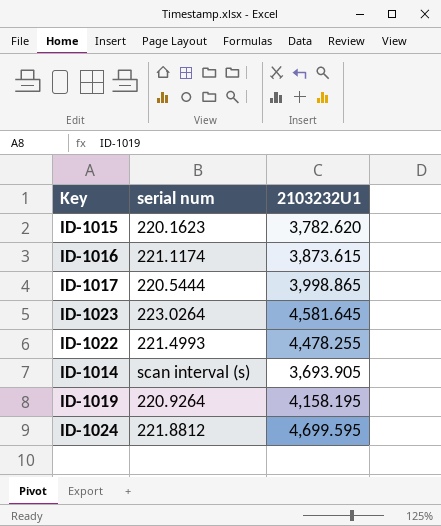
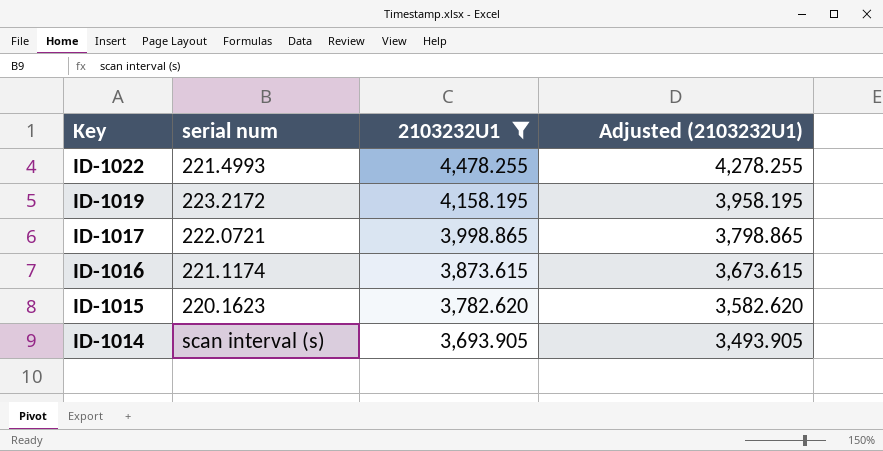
filter: none -> 2103232U1 <= 4,478.255
row order: none -> Key descending
column Adjusted (2103232U1) | formula: none -> [2103232U1] - 200
ID-1019 | serial num: 220.9264 -> 223.2172
ID-1017 | serial num: 220.5444 -> 222.0721

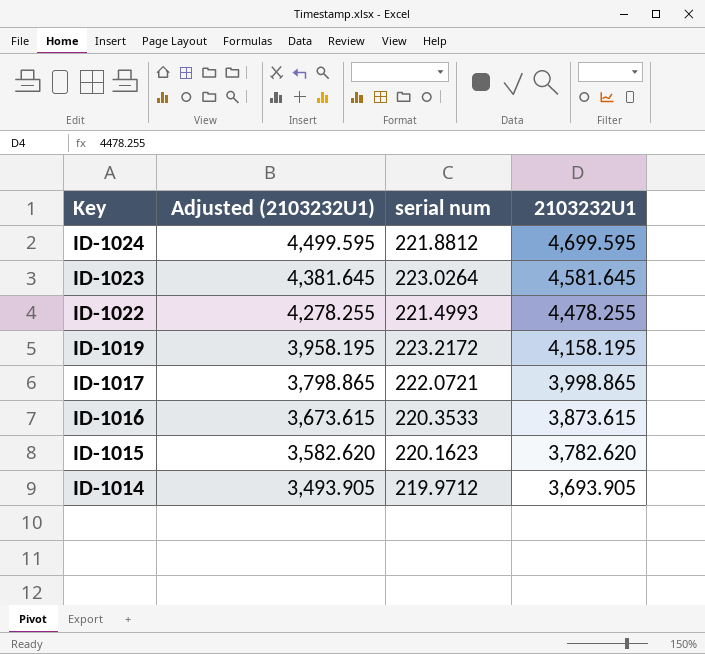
filter: 2103232U1 <= 4,478.255 -> none
column Adjusted (2103232U1) | position: 4 -> 2
ID-1016 | serial num: 221.1174 -> 220.3533
ID-1014 | serial num: scan interval (s) -> 219.9712

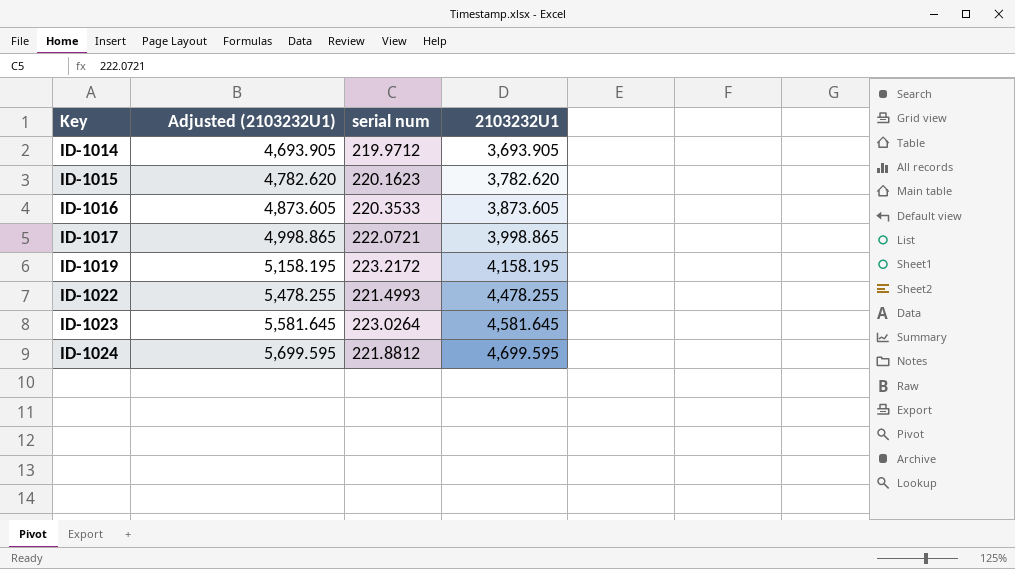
row order: Key descending -> Key ascending
column Adjusted (2103232U1) | formula: [2103232U1] - 200 -> [2103232U1] + 1000
ID-1016 | 2103232U1: 3,873.615 -> 3,873.605

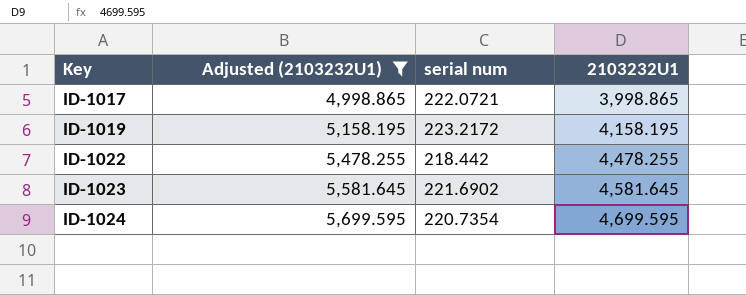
filter: none -> Adjusted (2103232U1) >= 4,998.865
ID-1022 | serial num: 221.4993 -> 218.442
ID-1023 | serial num: 223.0264 -> 221.6902
ID-1024 | serial num: 221.8812 -> 220.7354

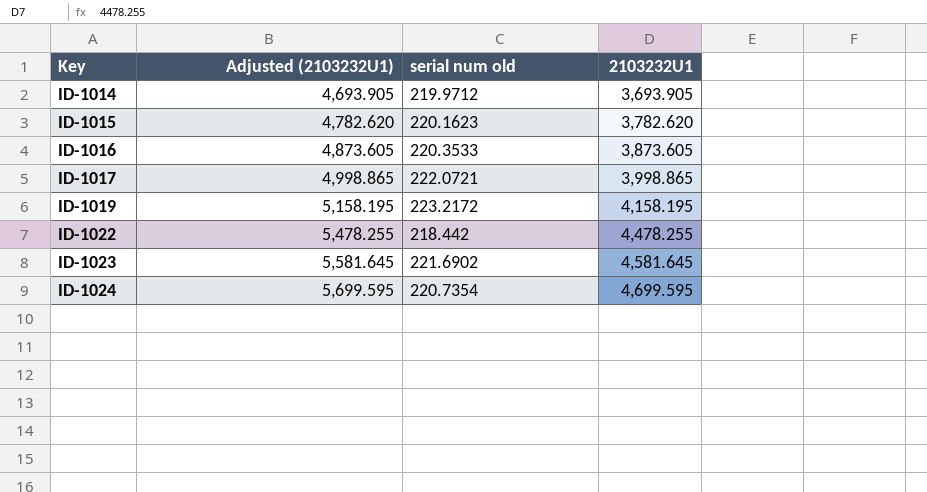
filter: Adjusted (2103232U1) >= 4,998.865 -> none
column name: serial num -> serial num old

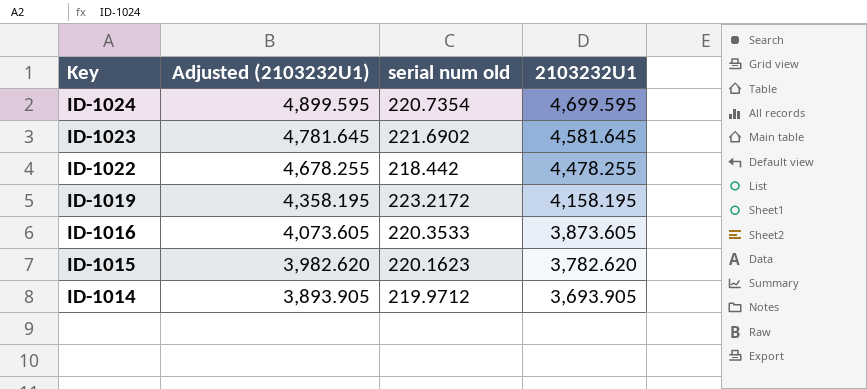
row order: Key ascending -> Key descending
column Adjusted (2103232U1) | formula: [2103232U1] + 1000 -> [2103232U1] + 200
row ID-1017: 4,998.865 | 222.0721 | 3,998.865 -> none

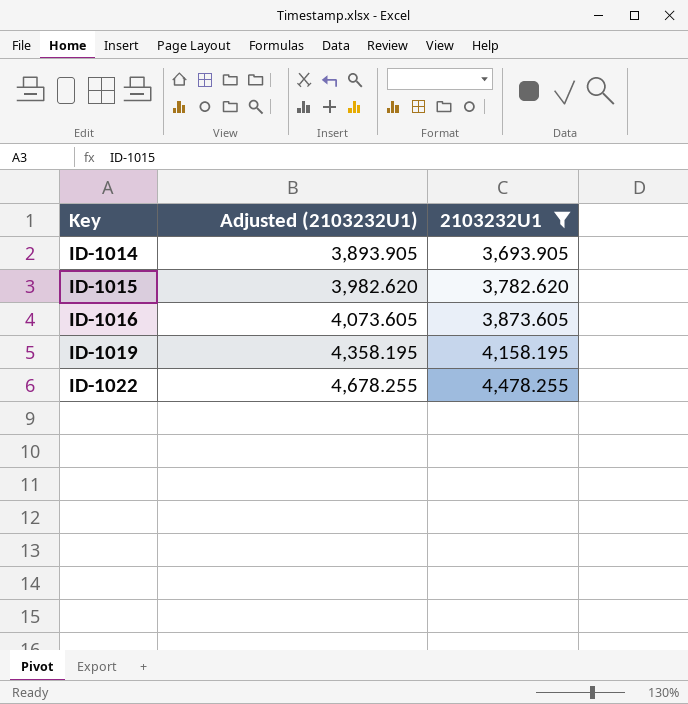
filter: none -> 2103232U1 <= 4,478.255
row order: Key descending -> Key ascending
column serial num old | position: 3 -> none

